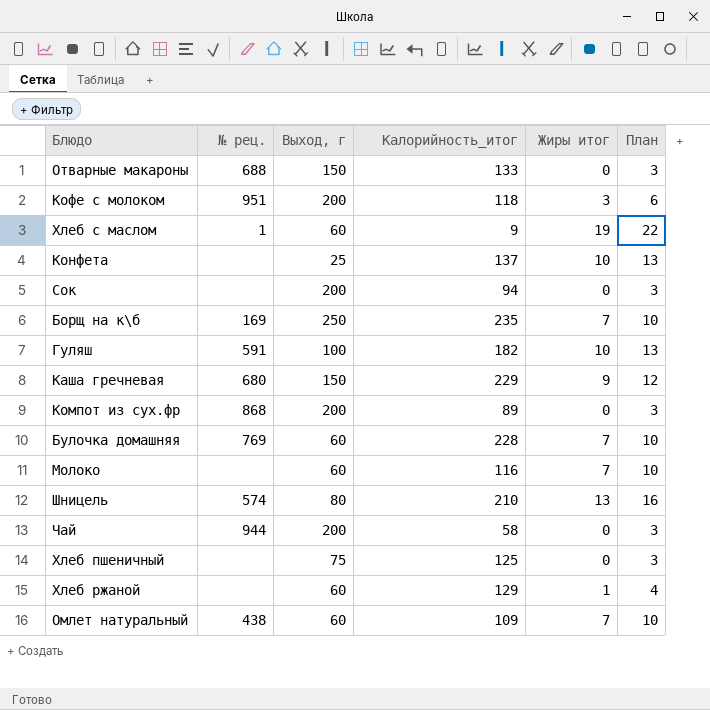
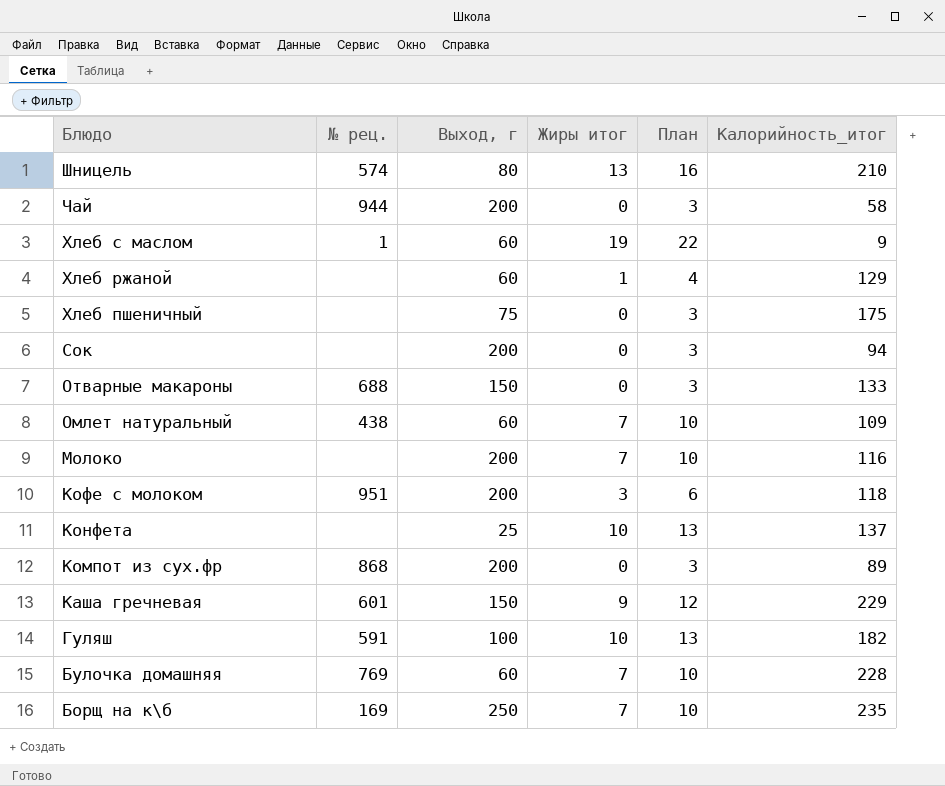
row order: none -> Блюдо descending
column Калорийность_итог | position: 4 -> 6
Хлеб пшеничный | Калорийность_итог: 125 -> 175
Молоко | Выход, г: 60 -> 200
Каша гречневая | № рец.: 680 -> 601

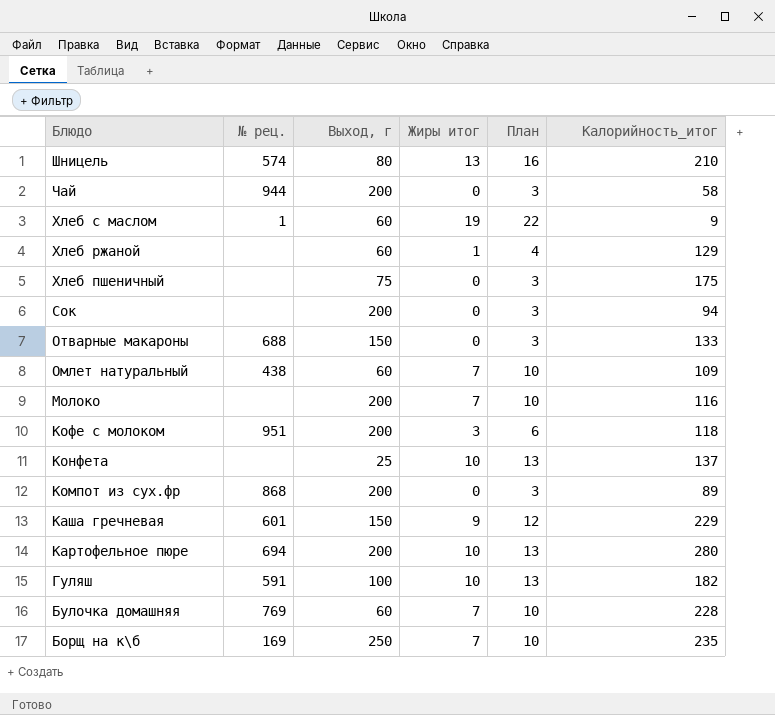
row Картофельное пюре: none -> 694 | 200 | 10 | 13 | 280

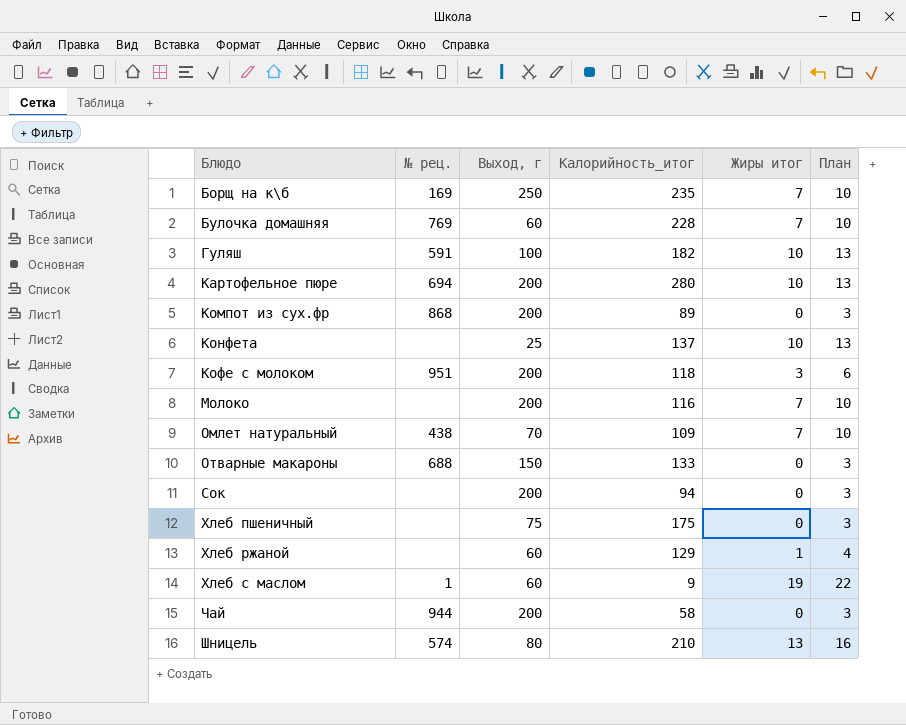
row order: Блюдо descending -> Блюдо ascending
column Калорийность_итог | position: 6 -> 4
row Каша гречневая: 601 | 150 | 9 | 12 | 229 -> none
Омлет натуральный | Выход, г: 60 -> 70

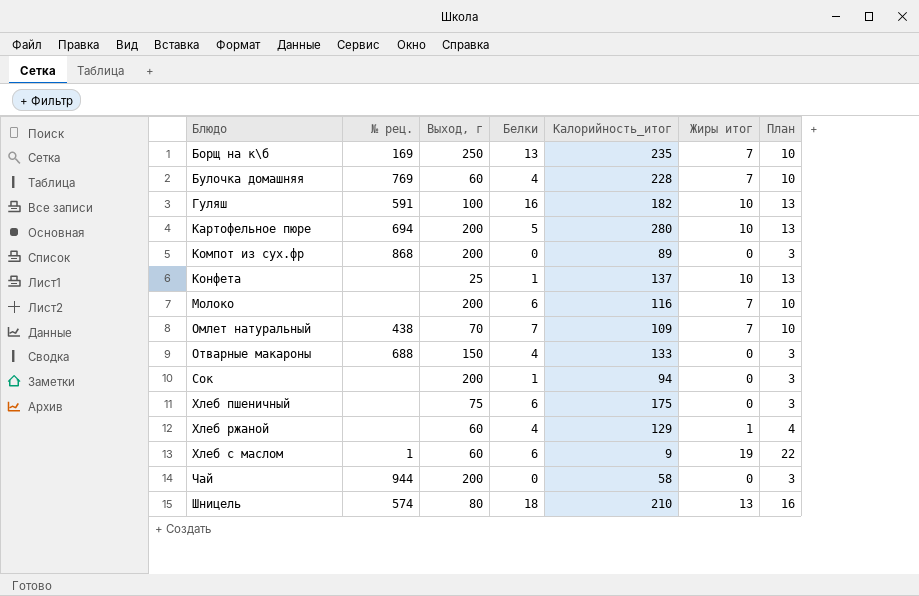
column Белки | position: none -> 4
row Кофе с молоком: 951 | 200 | 118 | 3 | 6 -> none

